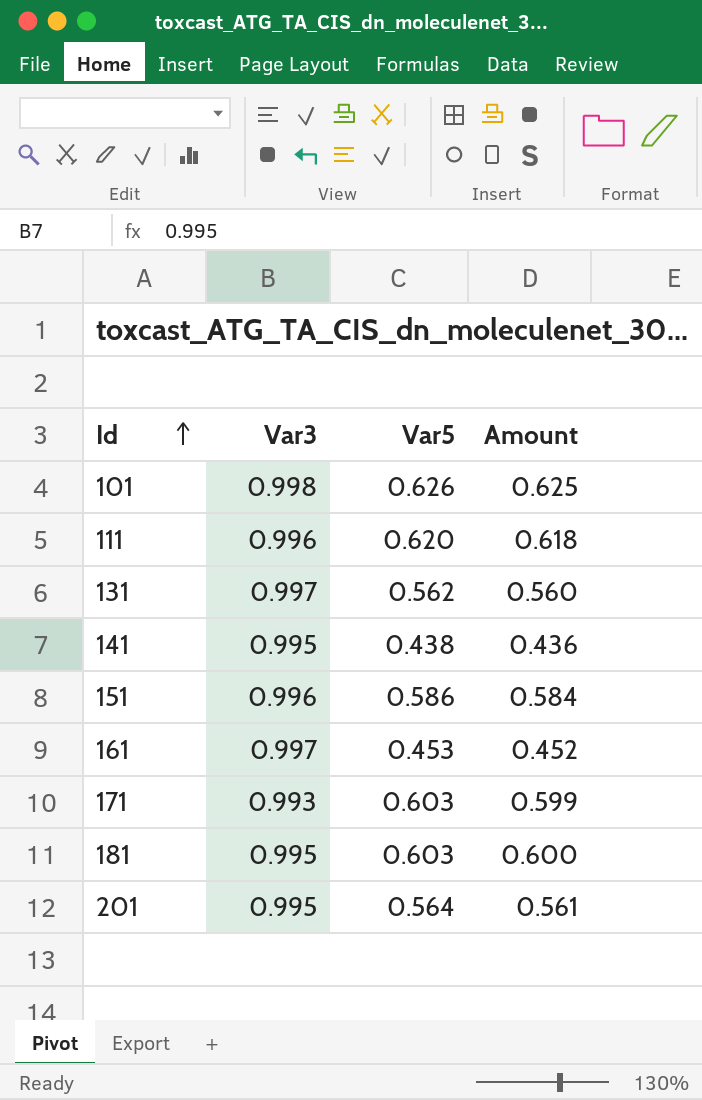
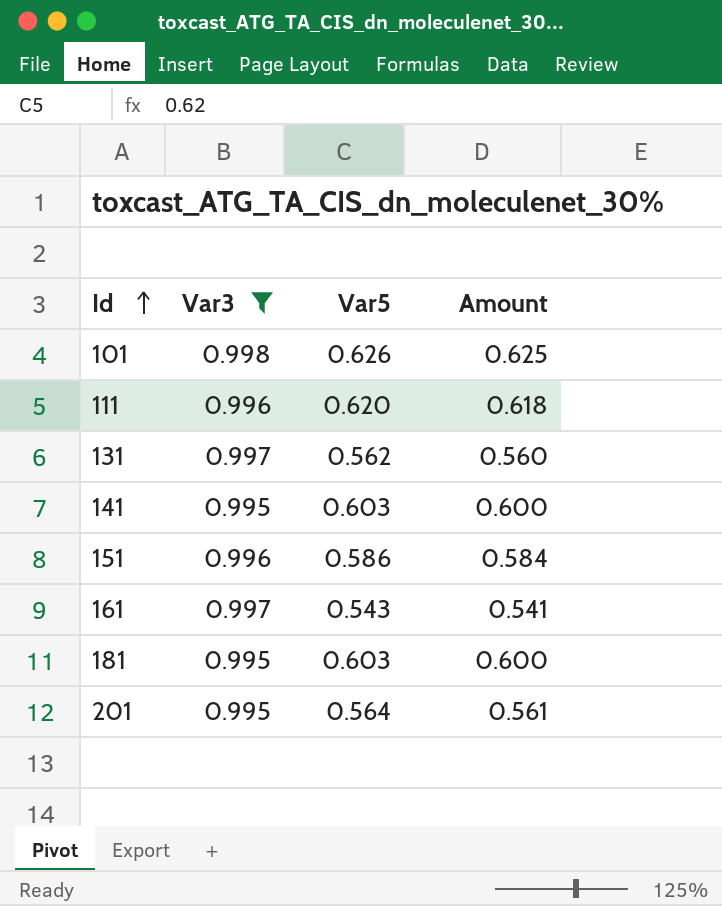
filter: none -> Var3 != 0.993
141 | Var5: 0.438 -> 0.603
141 | Amount: 0.436 -> 0.600
161 | Var5: 0.453 -> 0.543
161 | Amount: 0.452 -> 0.541

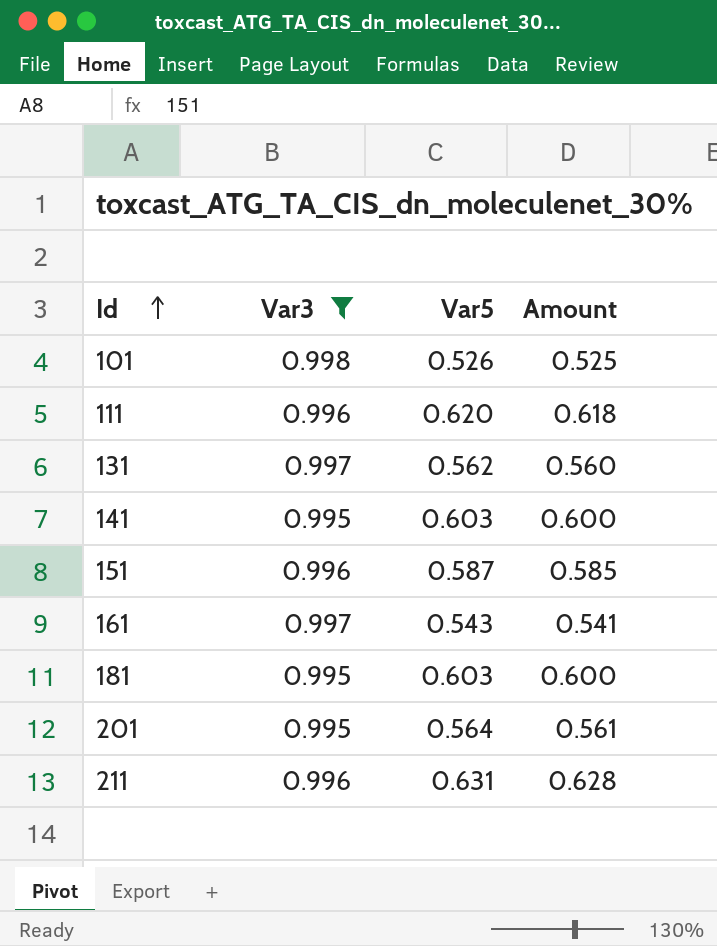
101 | Var5: 0.626 -> 0.526
101 | Amount: 0.625 -> 0.525
151 | Var5: 0.586 -> 0.587
151 | Amount: 0.584 -> 0.585
row 211: none -> 0.996 | 0.631 | 0.628

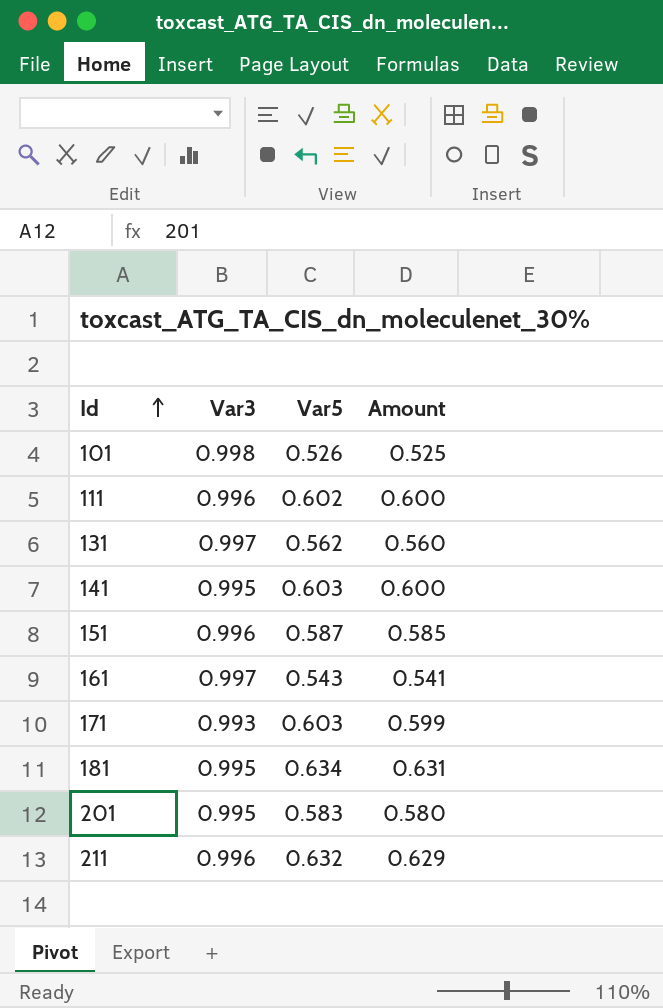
filter: Var3 != 0.993 -> none
111 | Var5: 0.620 -> 0.602
111 | Amount: 0.618 -> 0.600
181 | Var5: 0.603 -> 0.634
181 | Amount: 0.600 -> 0.631
201 | Var5: 0.564 -> 0.583
201 | Amount: 0.561 -> 0.580
211 | Var5: 0.631 -> 0.632
211 | Amount: 0.628 -> 0.629

